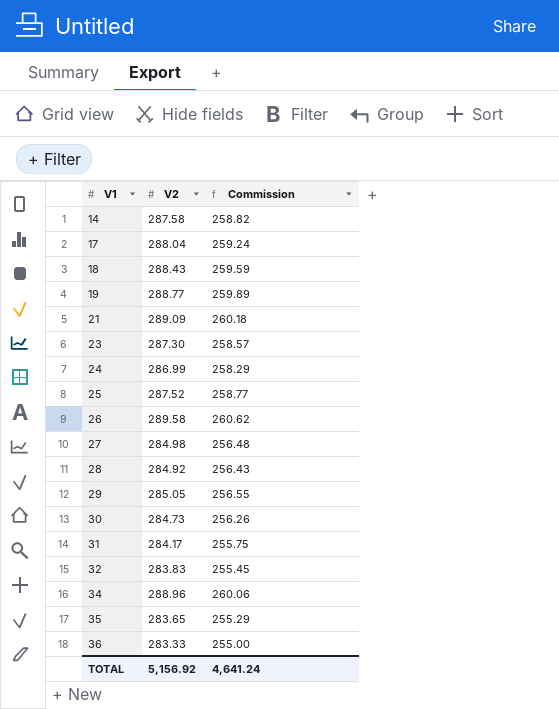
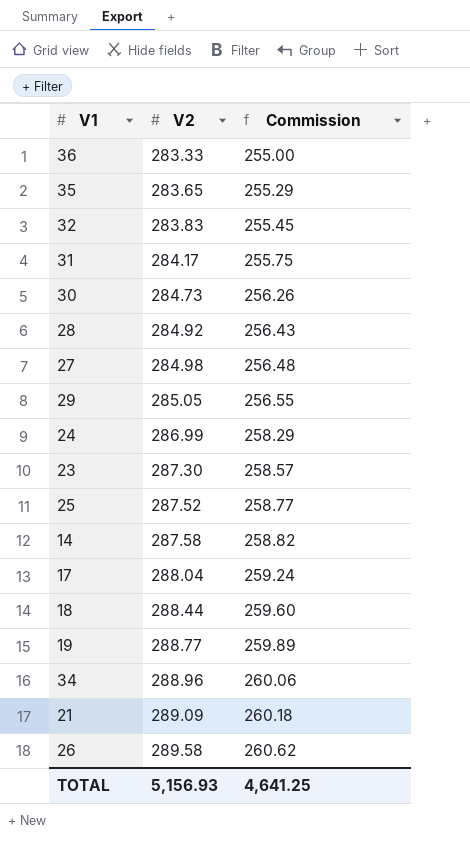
row order: V1 ascending -> V2 ascending
18 | V2: 288.43 -> 288.44
18 | Commission: 259.59 -> 259.60
TOTAL | V2: 5,156.92 -> 5,156.93
TOTAL | Commission: 4,641.24 -> 4,641.25

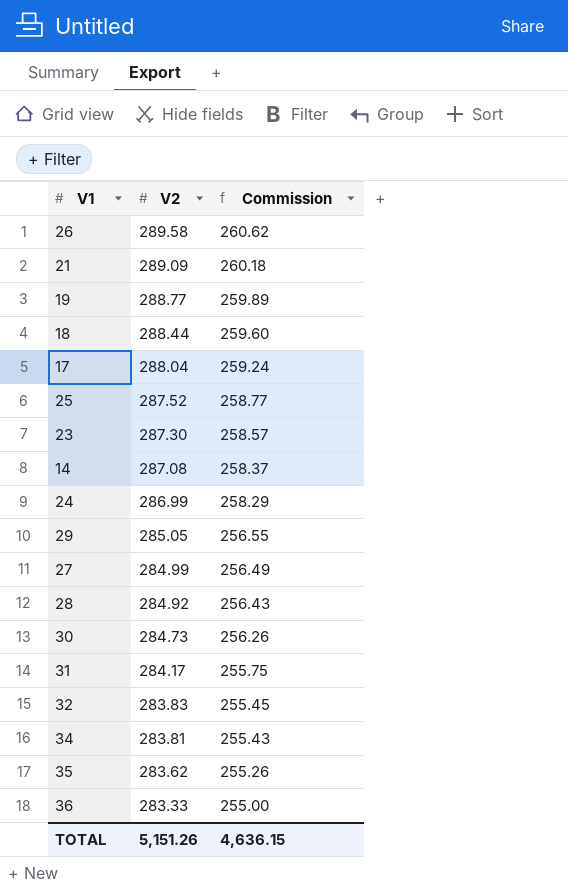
row order: V2 ascending -> V2 descending
14 | V2: 287.58 -> 287.08
14 | Commission: 258.82 -> 258.37
27 | V2: 284.98 -> 284.99
27 | Commission: 256.48 -> 256.49
34 | V2: 288.96 -> 283.81
34 | Commission: 260.06 -> 255.43
35 | V2: 283.65 -> 283.62
35 | Commission: 255.29 -> 255.26
TOTAL | V2: 5,156.93 -> 5,151.26
TOTAL | Commission: 4,641.25 -> 4,636.15

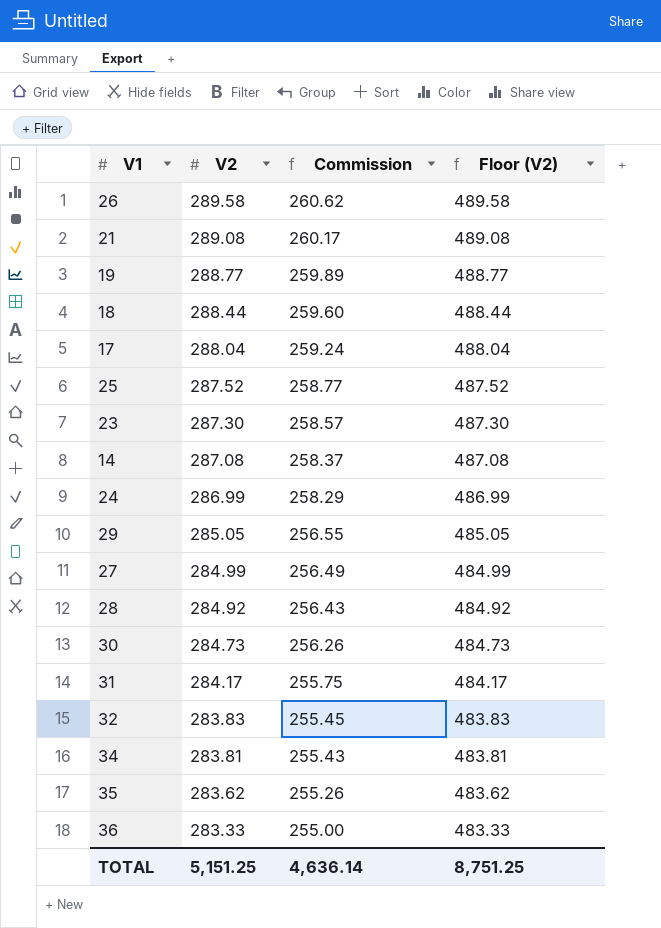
column Floor (V2) | formula: none -> [V2] + 200
21 | V2: 289.09 -> 289.08
21 | Commission: 260.18 -> 260.17
TOTAL | V2: 5,151.26 -> 5,151.25
TOTAL | Commission: 4,636.15 -> 4,636.14

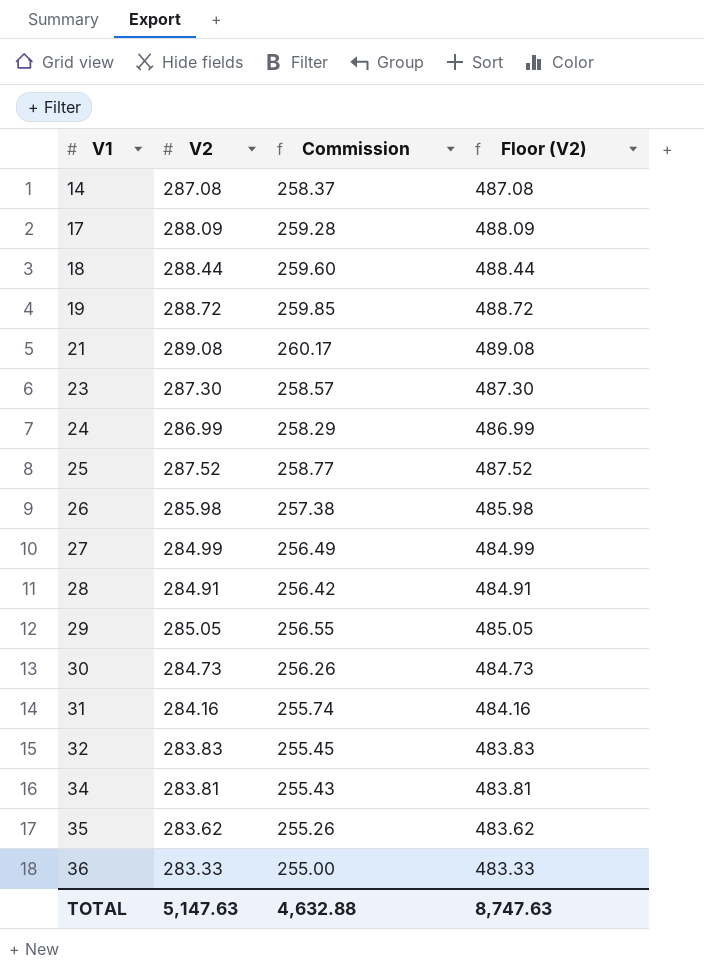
row order: V2 descending -> V1 ascending
17 | V2: 288.04 -> 288.09
17 | Commission: 259.24 -> 259.28
17 | Floor (V2): 488.04 -> 488.09
19 | V2: 288.77 -> 288.72
19 | Commission: 259.89 -> 259.85
19 | Floor (V2): 488.77 -> 488.72
26 | V2: 289.58 -> 285.98
26 | Commission: 260.62 -> 257.38
26 | Floor (V2): 489.58 -> 485.98
28 | V2: 284.92 -> 284.91
28 | Commission: 256.43 -> 256.42
28 | Floor (V2): 484.92 -> 484.91
31 | V2: 284.17 -> 284.16
31 | Commission: 255.75 -> 255.74
31 | Floor (V2): 484.17 -> 484.16
TOTAL | V2: 5,151.25 -> 5,147.63
TOTAL | Commission: 4,636.14 -> 4,632.88
TOTAL | Floor (V2): 8,751.25 -> 8,747.63

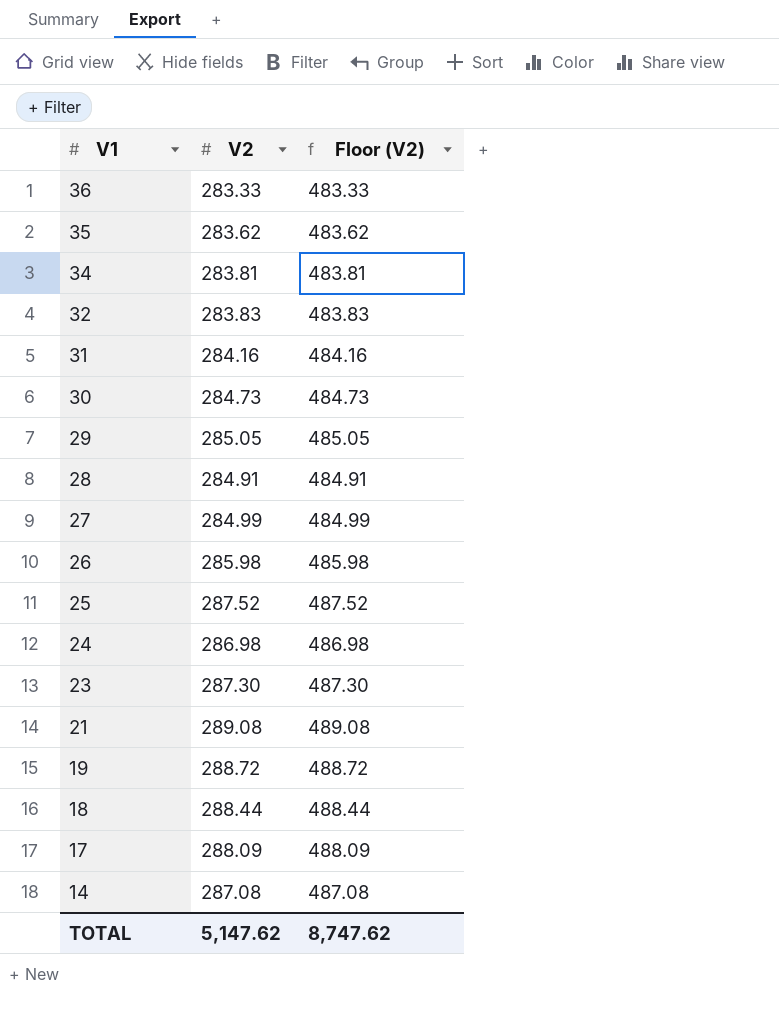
row order: V1 ascending -> V1 descending
column Commission | formula: [V2] * 0.9 -> none
24 | V2: 286.99 -> 286.98
24 | Floor (V2): 486.99 -> 486.98
TOTAL | V2: 5,147.63 -> 5,147.62
TOTAL | Floor (V2): 8,747.63 -> 8,747.62

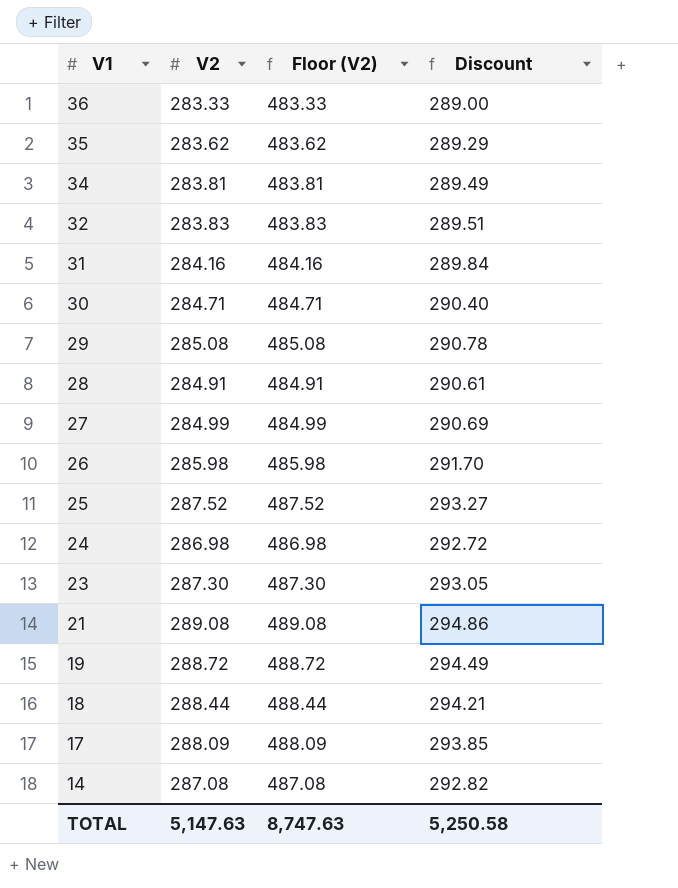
column Discount | formula: none -> [V2] * 1.02
30 | V2: 284.73 -> 284.71
30 | Floor (V2): 484.73 -> 484.71
29 | V2: 285.05 -> 285.08
29 | Floor (V2): 485.05 -> 485.08
TOTAL | V2: 5,147.62 -> 5,147.63
TOTAL | Floor (V2): 8,747.62 -> 8,747.63

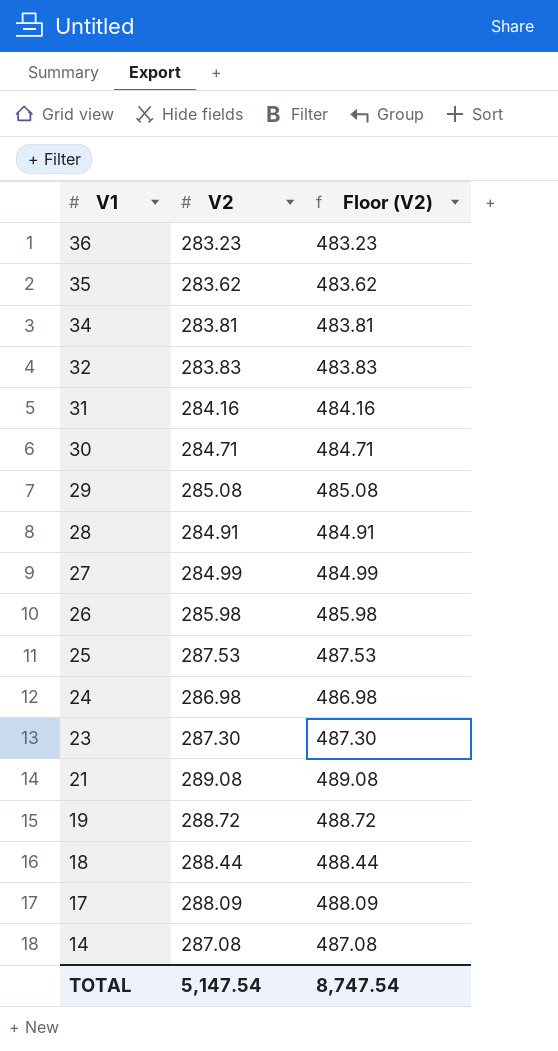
column Discount | formula: [V2] * 1.02 -> none
36 | V2: 283.33 -> 283.23
36 | Floor (V2): 483.33 -> 483.23
25 | V2: 287.52 -> 287.53
25 | Floor (V2): 487.52 -> 487.53
TOTAL | V2: 5,147.63 -> 5,147.54
TOTAL | Floor (V2): 8,747.63 -> 8,747.54

